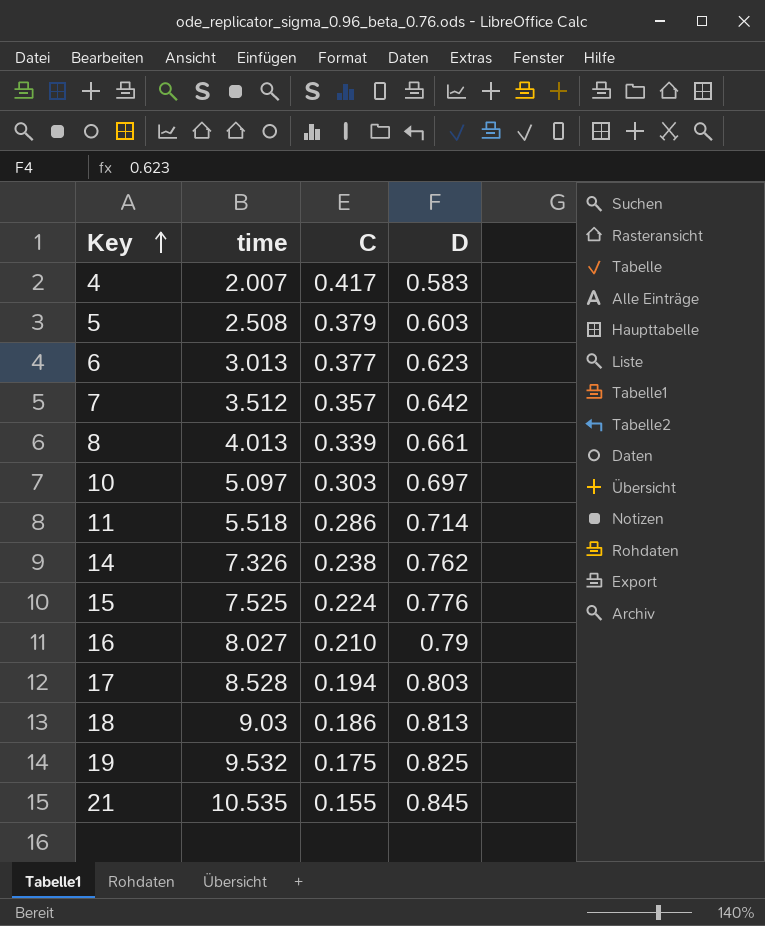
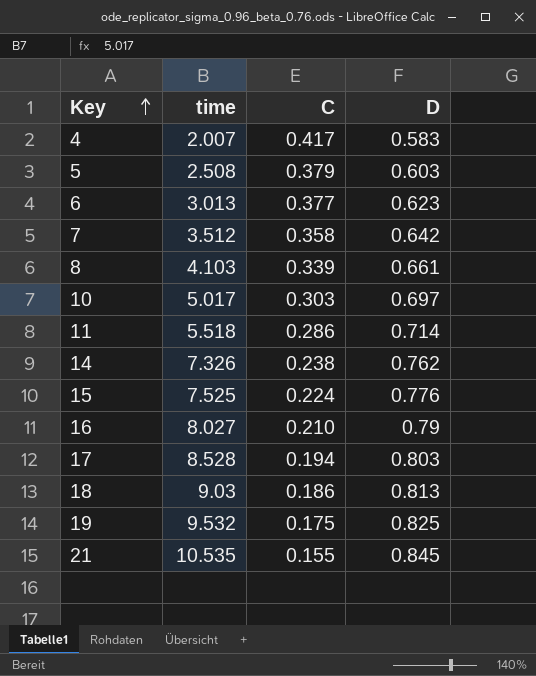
7 | C: 0.357 -> 0.358
8 | time: 4.013 -> 4.103
10 | time: 5.097 -> 5.017

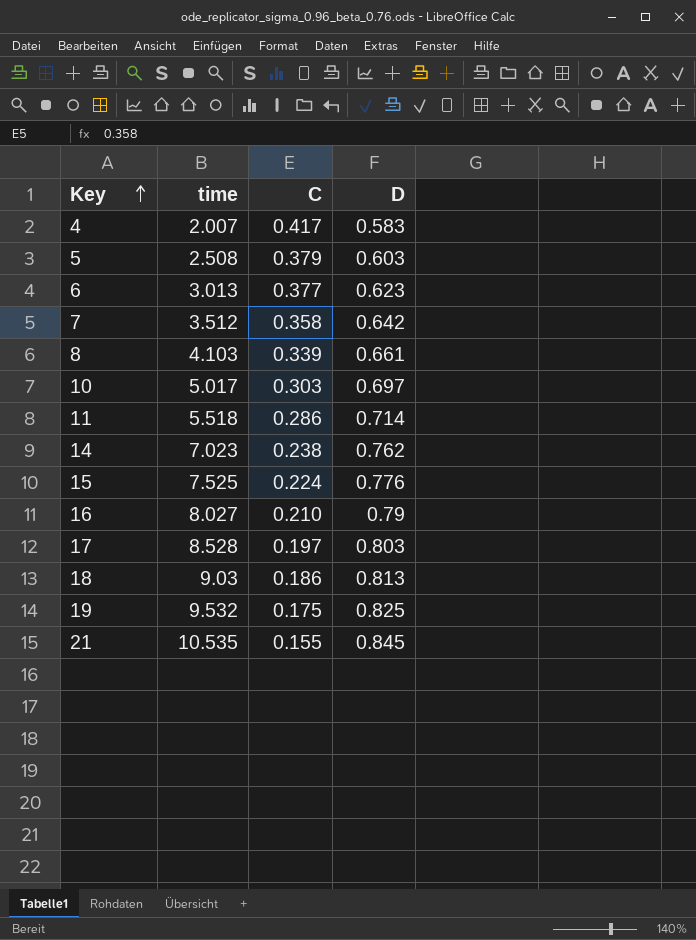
14 | time: 7.326 -> 7.023
17 | C: 0.194 -> 0.197

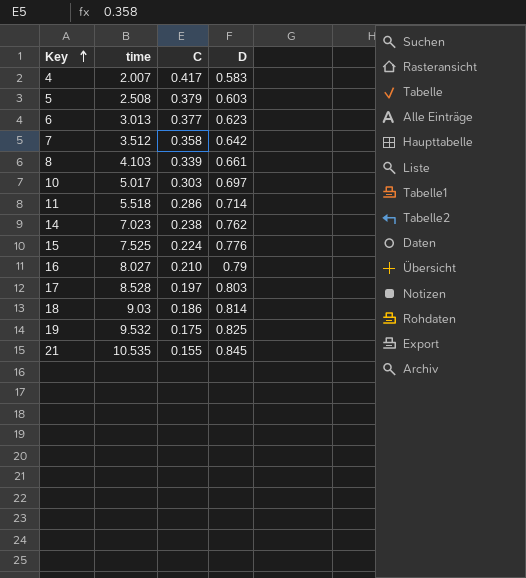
18 | D: 0.813 -> 0.814

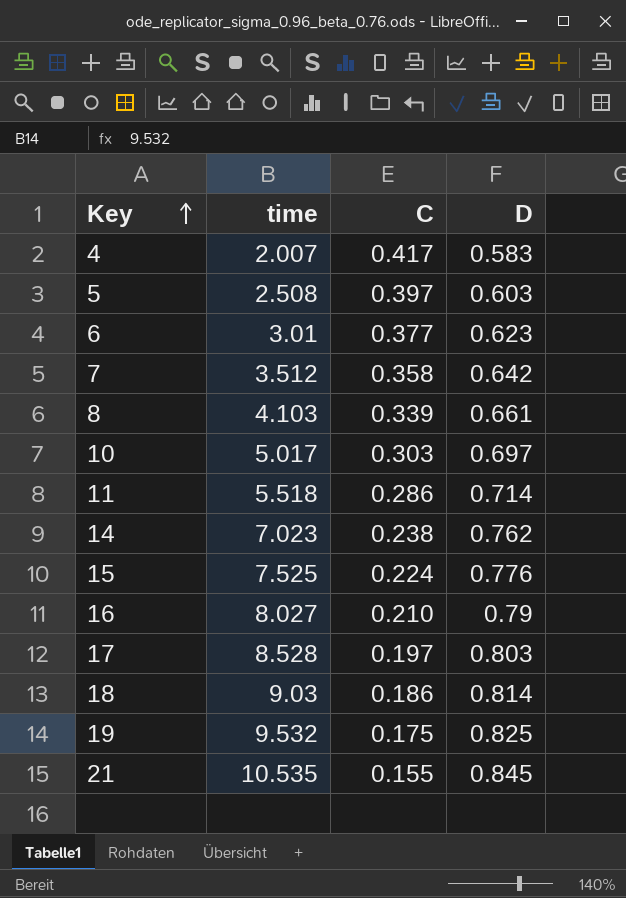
5 | C: 0.379 -> 0.397
6 | time: 3.013 -> 3.01

